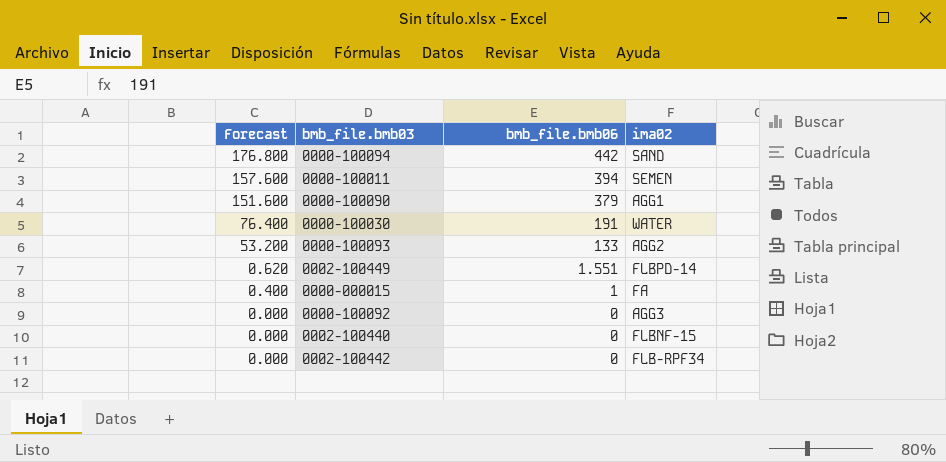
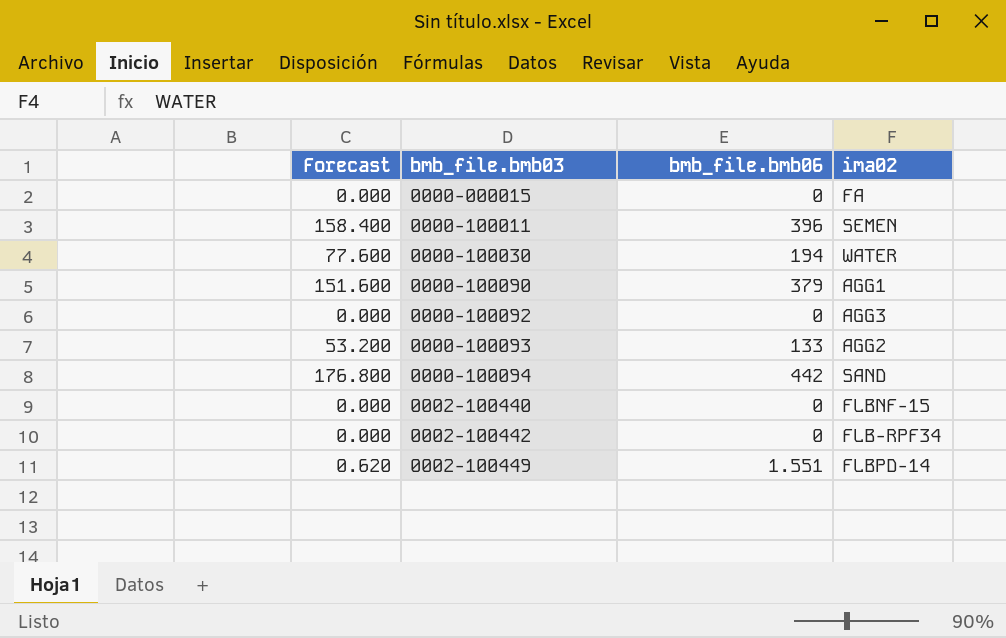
row order: Forecast descending -> bmb_file.bmb03 ascending
0000-000015 | Forecast: 0.400 -> 0.000
0000-000015 | bmb_file.bmb06: 1 -> 0
0000-100011 | Forecast: 157.600 -> 158.400
0000-100011 | bmb_file.bmb06: 394 -> 396
0000-100030 | Forecast: 76.400 -> 77.600
0000-100030 | bmb_file.bmb06: 191 -> 194

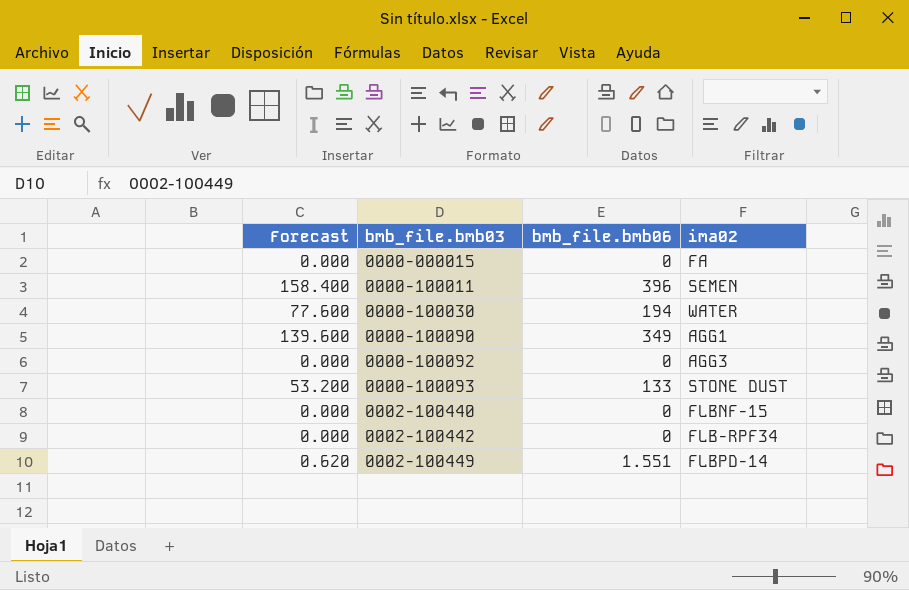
row 0000-100094: 176.800 | 442 | SAND -> none
0000-100090 | Forecast: 151.600 -> 139.600
0000-100090 | bmb_file.bmb06: 379 -> 349
0000-100093 | ima02: AGG2 -> STONE DUST

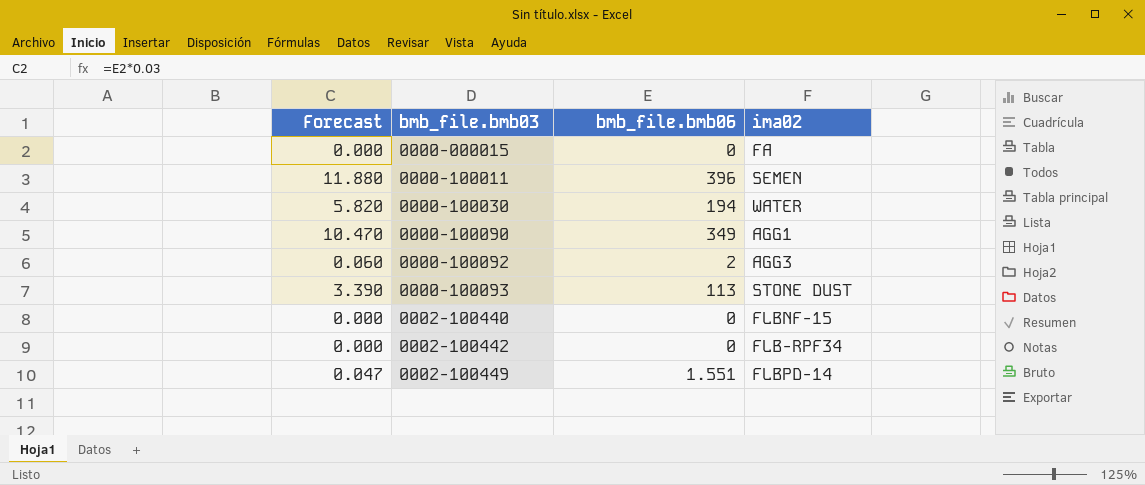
column Forecast | formula: [bmb_file.bmb06] * 0.4 -> [bmb_file.bmb06] * 0.03
0000-100092 | bmb_file.bmb06: 0 -> 2
0000-100093 | bmb_file.bmb06: 133 -> 113

